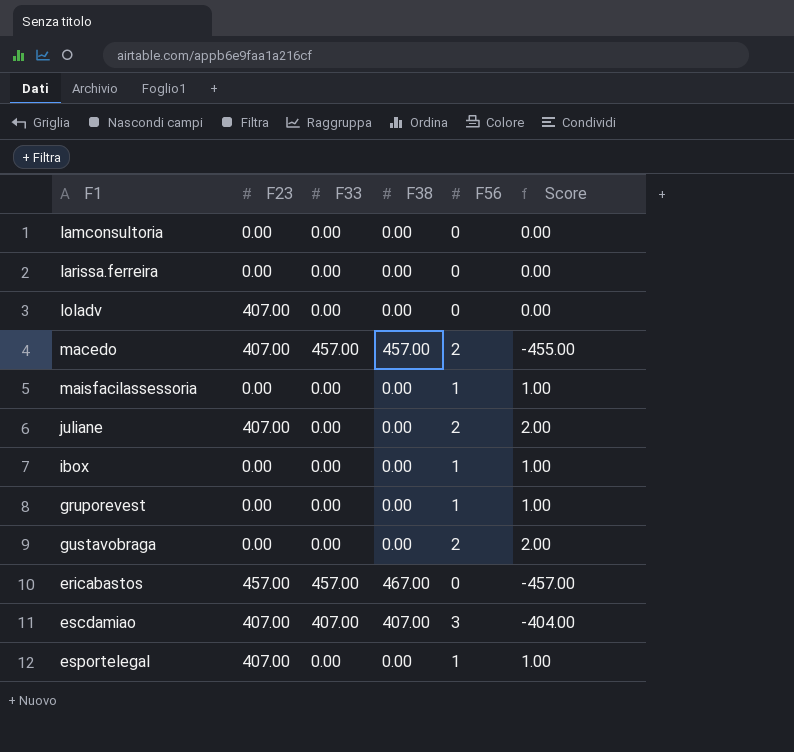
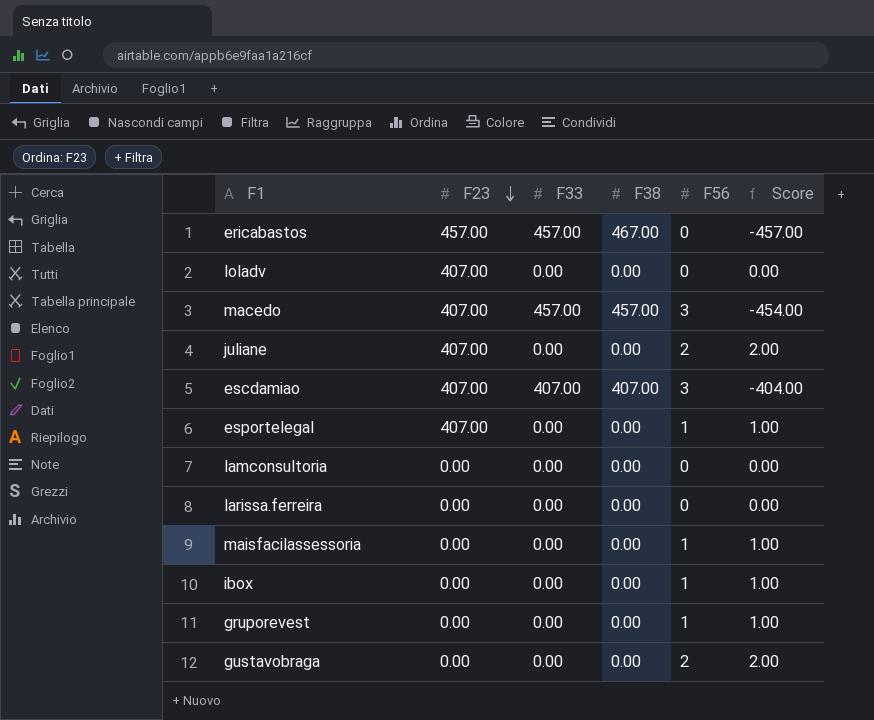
row order: none -> F23 descending
macedo | F56: 2 -> 3
macedo | Score: -455.00 -> -454.00

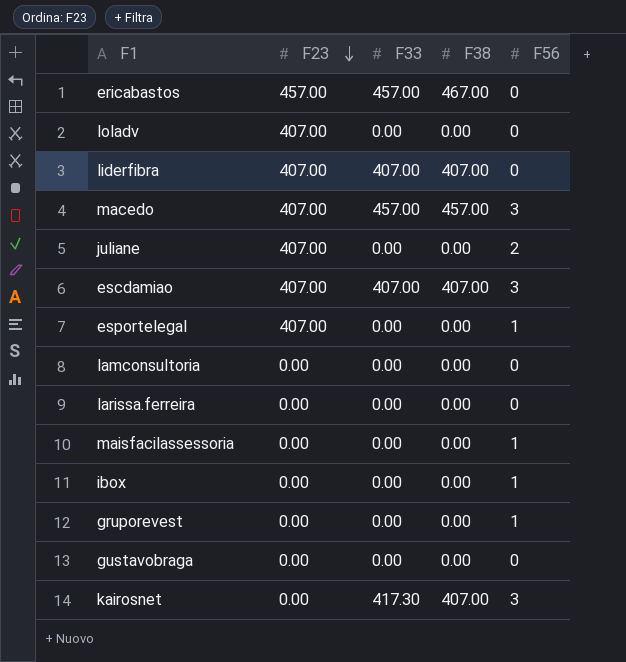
column Score | formula: [F56] - [F33] -> none
row liderfibra: none -> 407.00 | 407.00 | 407.00 | 0
gustavobraga | F56: 2 -> 0
row kairosnet: none -> 0.00 | 417.30 | 407.00 | 3

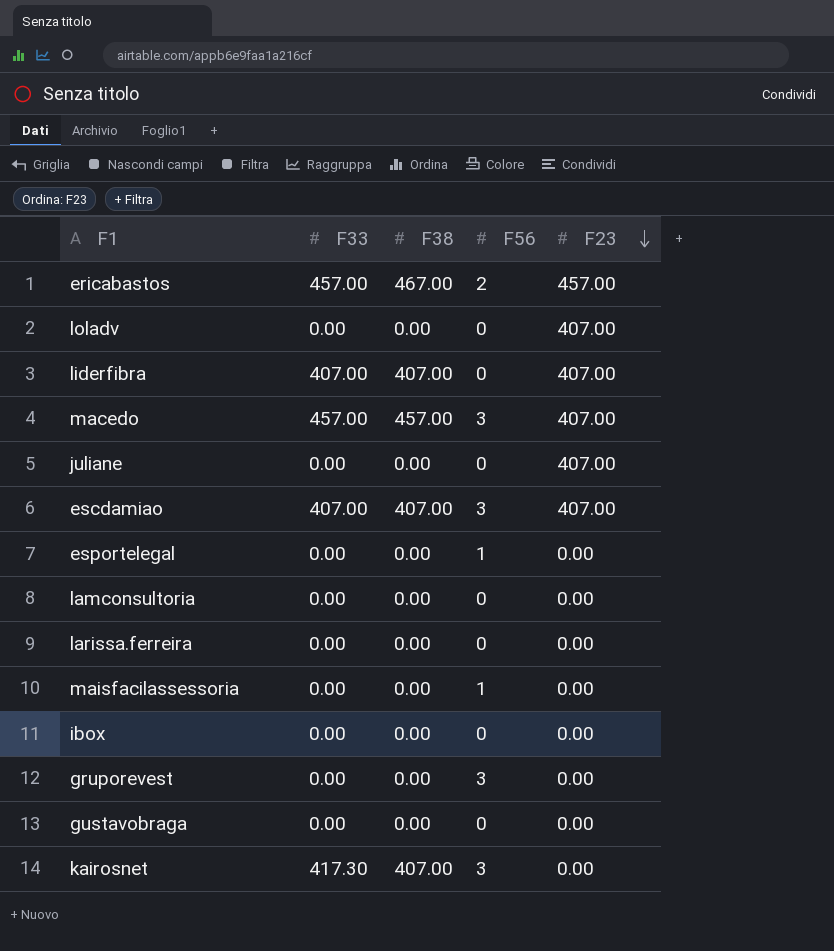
column F23 | position: 2 -> 5
ericabastos | F56: 0 -> 2
juliane | F56: 2 -> 0
esportelegal | F23: 407.00 -> 0.00
ibox | F56: 1 -> 0
gruporevest | F56: 1 -> 3

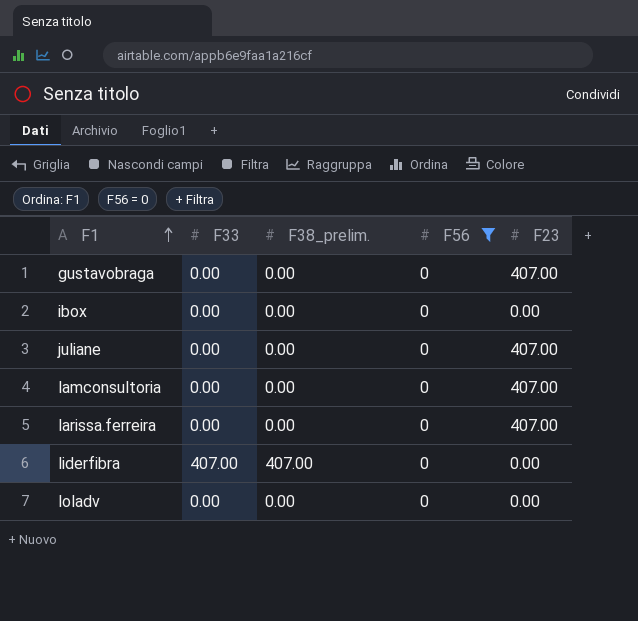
filter: none -> F56 = 0
row order: F23 descending -> F1 ascending
column name: F38 -> F38_prelim.
gustavobraga | F23: 0.00 -> 407.00
lamconsultoria | F23: 0.00 -> 407.00
larissa.ferreira | F23: 0.00 -> 407.00
liderfibra | F23: 407.00 -> 0.00
loladv | F23: 407.00 -> 0.00

